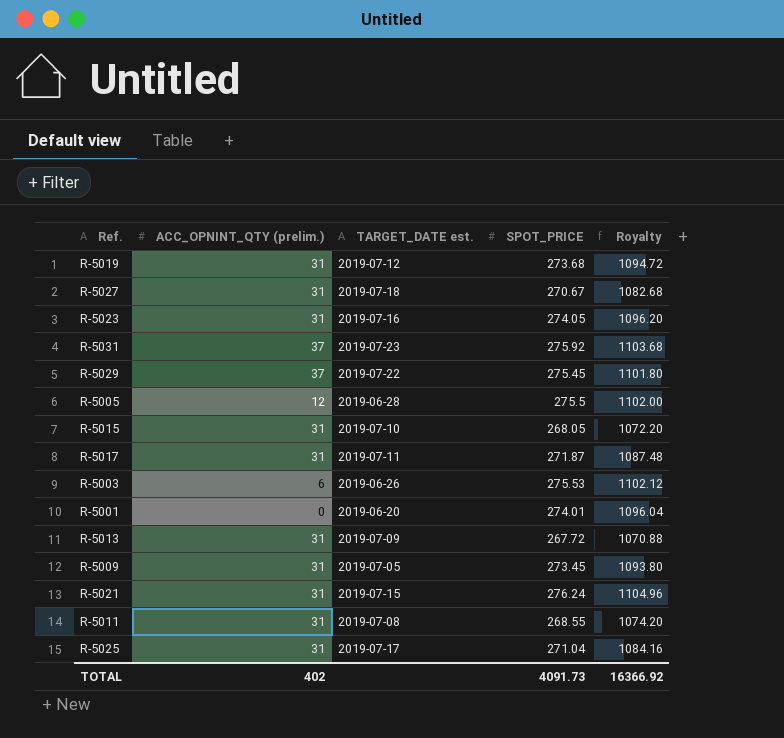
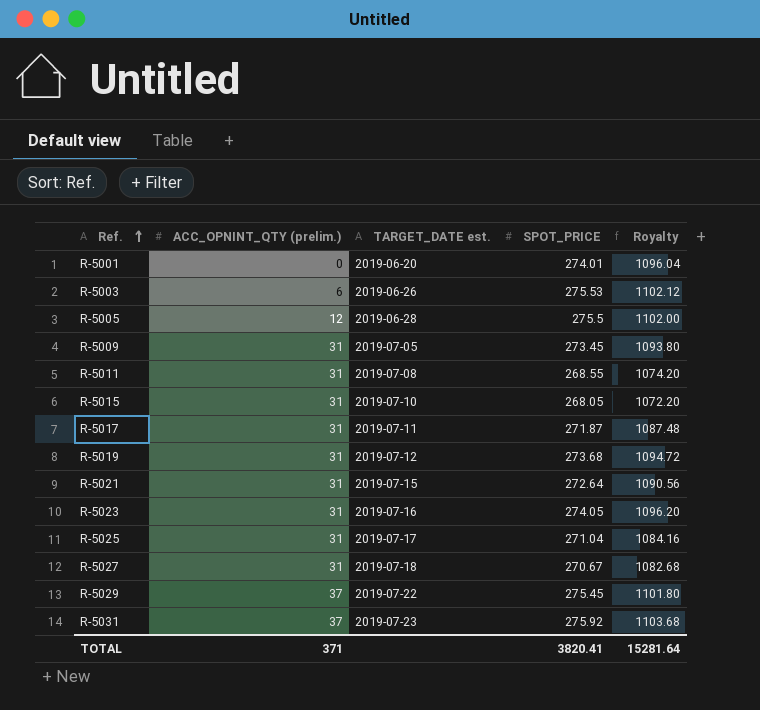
row order: none -> Ref. ascending
row R-5013: 31 | 2019-07-09 | 267.72 | 1070.88 -> none
R-5021 | SPOT_PRICE: 276.24 -> 272.64
R-5021 | Royalty: 1104.96 -> 1090.56
TOTAL | ACC_OPNINT_QTY (prelim.): 402 -> 371
TOTAL | SPOT_PRICE: 4091.73 -> 3820.41
TOTAL | Royalty: 16366.92 -> 15281.64

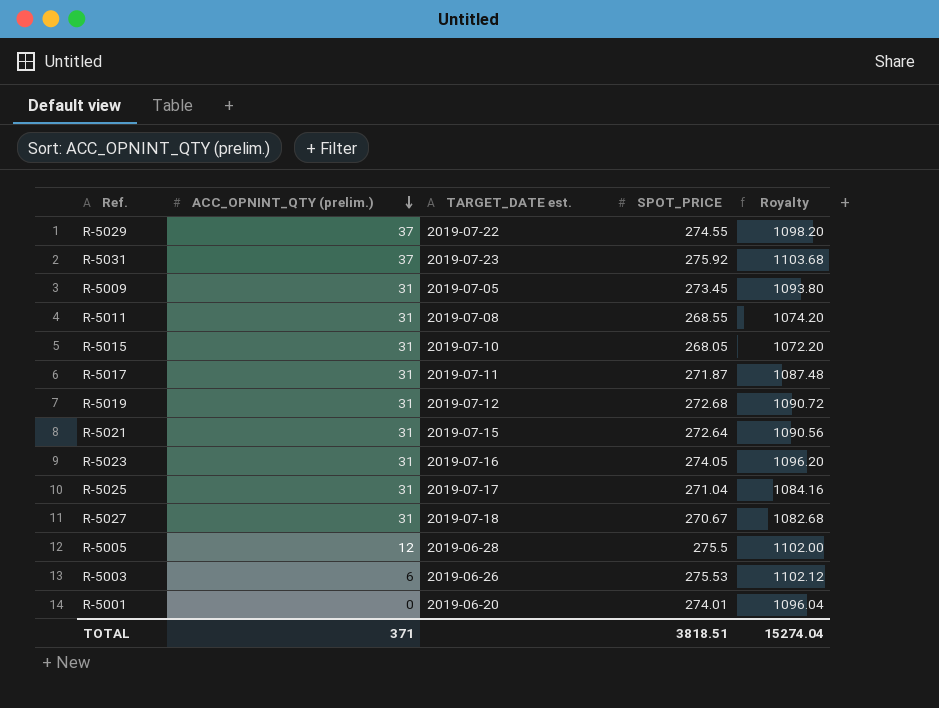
row order: Ref. ascending -> ACC_OPNINT_QTY (prelim.) descending
R-5029 | SPOT_PRICE: 275.45 -> 274.55
R-5029 | Royalty: 1101.80 -> 1098.20
R-5019 | SPOT_PRICE: 273.68 -> 272.68
R-5019 | Royalty: 1094.72 -> 1090.72
TOTAL | SPOT_PRICE: 3820.41 -> 3818.51
TOTAL | Royalty: 15281.64 -> 15274.04

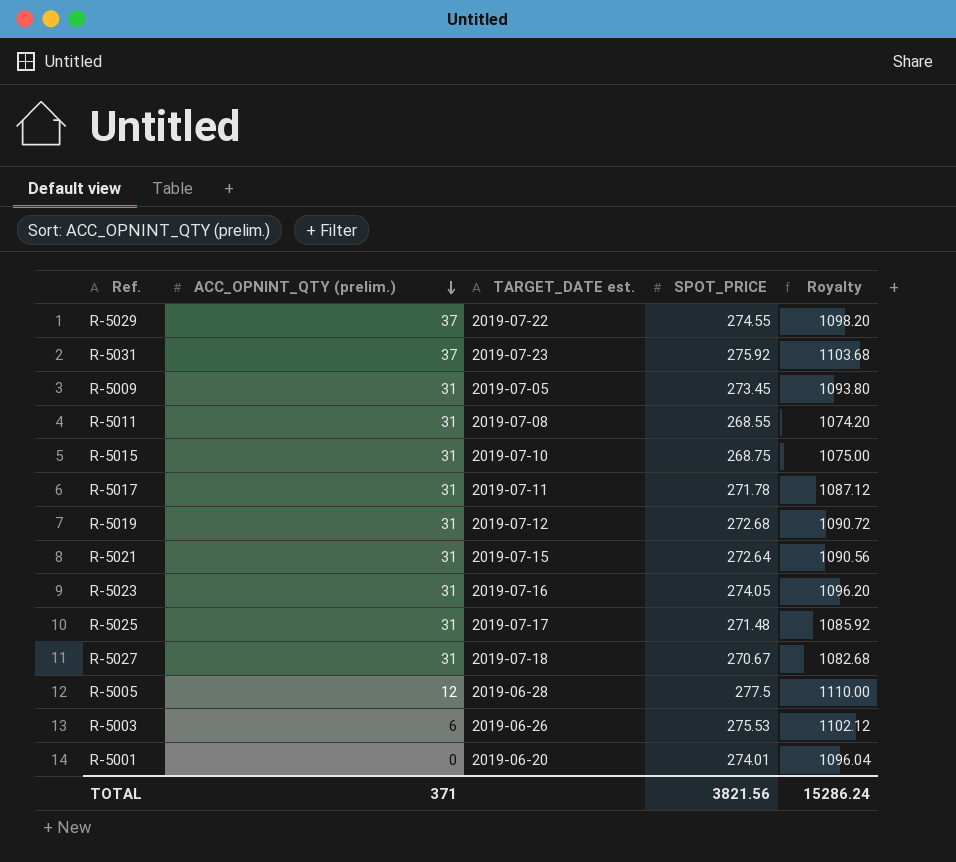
R-5015 | SPOT_PRICE: 268.05 -> 268.75
R-5015 | Royalty: 1072.20 -> 1075.00
R-5017 | SPOT_PRICE: 271.87 -> 271.78
R-5017 | Royalty: 1087.48 -> 1087.12
R-5025 | SPOT_PRICE: 271.04 -> 271.48
R-5025 | Royalty: 1084.16 -> 1085.92
R-5005 | SPOT_PRICE: 275.5 -> 277.5
R-5005 | Royalty: 1102.00 -> 1110.00
TOTAL | SPOT_PRICE: 3818.51 -> 3821.56
TOTAL | Royalty: 15274.04 -> 15286.24

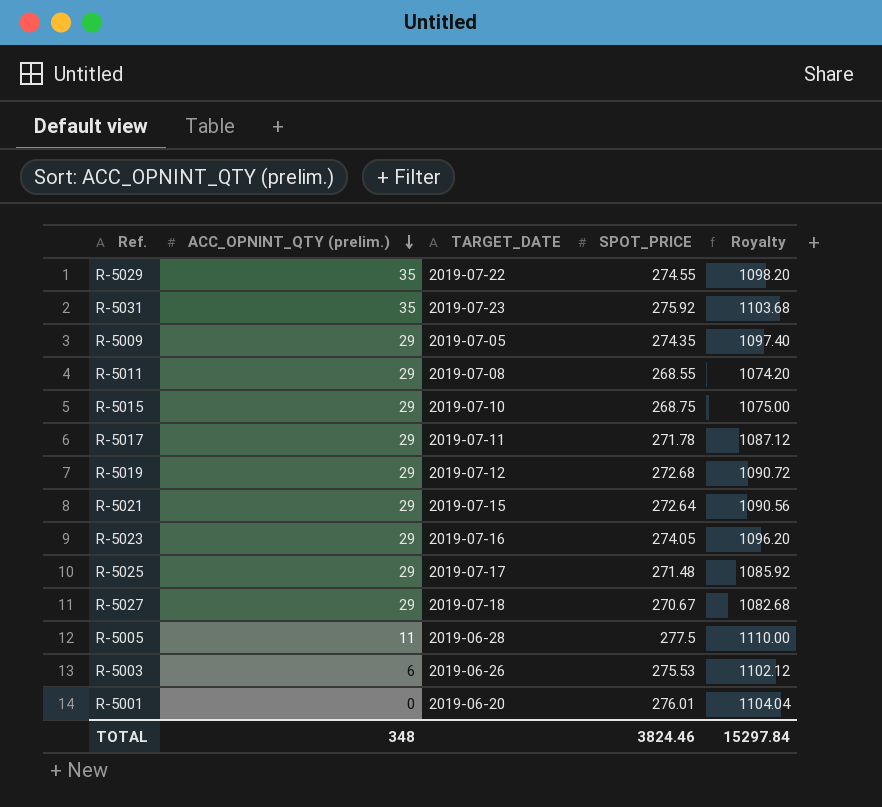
column name: TARGET_DATE est. -> TARGET_DATE
R-5029 | ACC_OPNINT_QTY (prelim.): 37 -> 35
R-5031 | ACC_OPNINT_QTY (prelim.): 37 -> 35
R-5009 | ACC_OPNINT_QTY (prelim.): 31 -> 29
R-5009 | SPOT_PRICE: 273.45 -> 274.35
R-5009 | Royalty: 1093.80 -> 1097.40
R-5011 | ACC_OPNINT_QTY (prelim.): 31 -> 29
R-5015 | ACC_OPNINT_QTY (prelim.): 31 -> 29
R-5017 | ACC_OPNINT_QTY (prelim.): 31 -> 29
R-5019 | ACC_OPNINT_QTY (prelim.): 31 -> 29
R-5021 | ACC_OPNINT_QTY (prelim.): 31 -> 29
R-5023 | ACC_OPNINT_QTY (prelim.): 31 -> 29
R-5025 | ACC_OPNINT_QTY (prelim.): 31 -> 29
R-5027 | ACC_OPNINT_QTY (prelim.): 31 -> 29
R-5005 | ACC_OPNINT_QTY (prelim.): 12 -> 11
R-5001 | SPOT_PRICE: 274.01 -> 276.01
R-5001 | Royalty: 1096.04 -> 1104.04
TOTAL | ACC_OPNINT_QTY (prelim.): 371 -> 348
TOTAL | SPOT_PRICE: 3821.56 -> 3824.46
TOTAL | Royalty: 15286.24 -> 15297.84

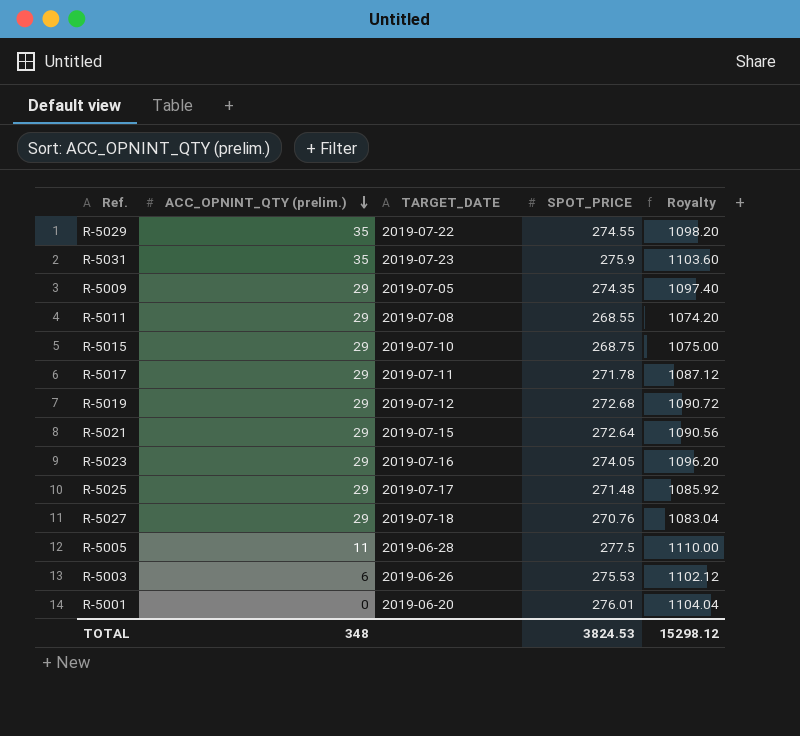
R-5031 | SPOT_PRICE: 275.92 -> 275.9
R-5031 | Royalty: 1103.68 -> 1103.60
R-5027 | SPOT_PRICE: 270.67 -> 270.76
R-5027 | Royalty: 1082.68 -> 1083.04
TOTAL | SPOT_PRICE: 3824.46 -> 3824.53
TOTAL | Royalty: 15297.84 -> 15298.12

